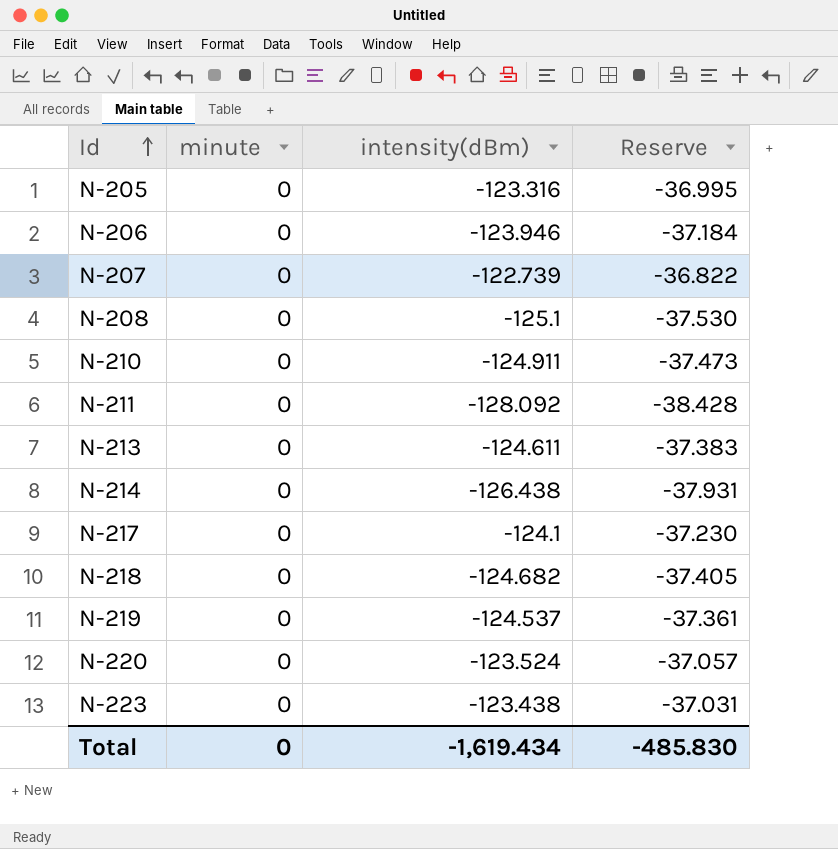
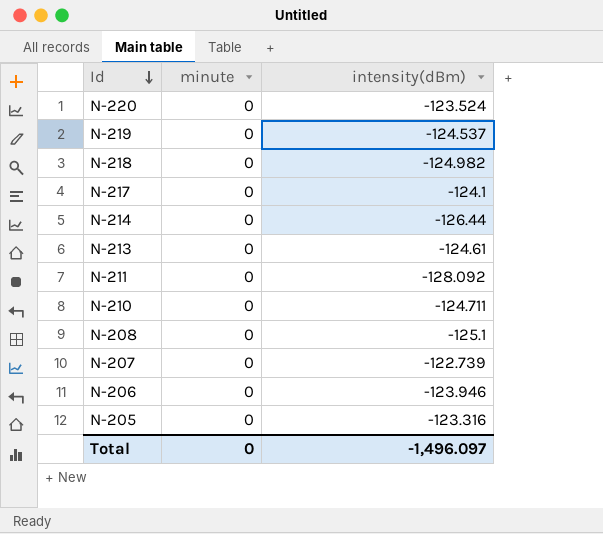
row order: Id ascending -> Id descending
column Reserve | formula: [intensity(dBm)] * 0.3 -> none
row N-223: 0 | -123.438 | -37.031 -> none
N-218 | intensity(dBm): -124.682 -> -124.982
N-214 | intensity(dBm): -126.438 -> -126.44
N-213 | intensity(dBm): -124.611 -> -124.61
N-210 | intensity(dBm): -124.911 -> -124.711
Total | intensity(dBm): -1,619.434 -> -1,496.097

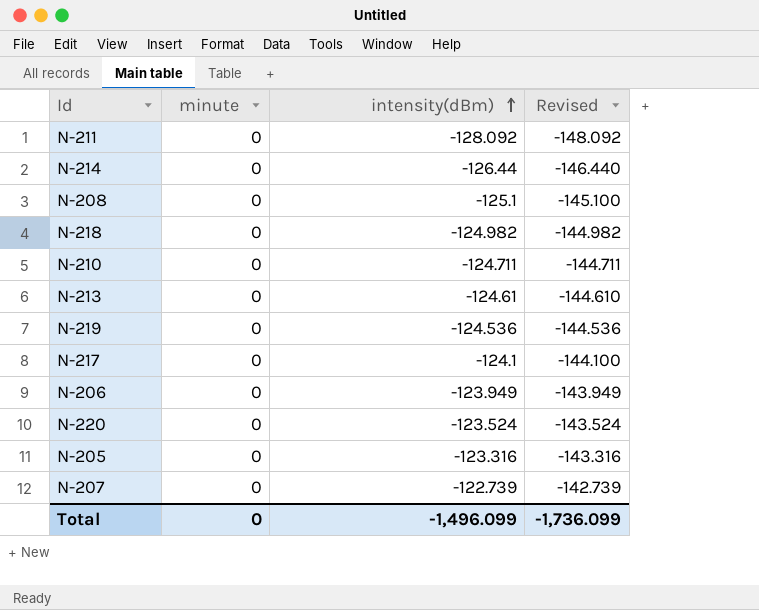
row order: Id descending -> intensity(dBm) ascending
column Revised | formula: none -> [intensity(dBm)] - 20
N-219 | intensity(dBm): -124.537 -> -124.536
N-206 | intensity(dBm): -123.946 -> -123.949
Total | intensity(dBm): -1,496.097 -> -1,496.099

